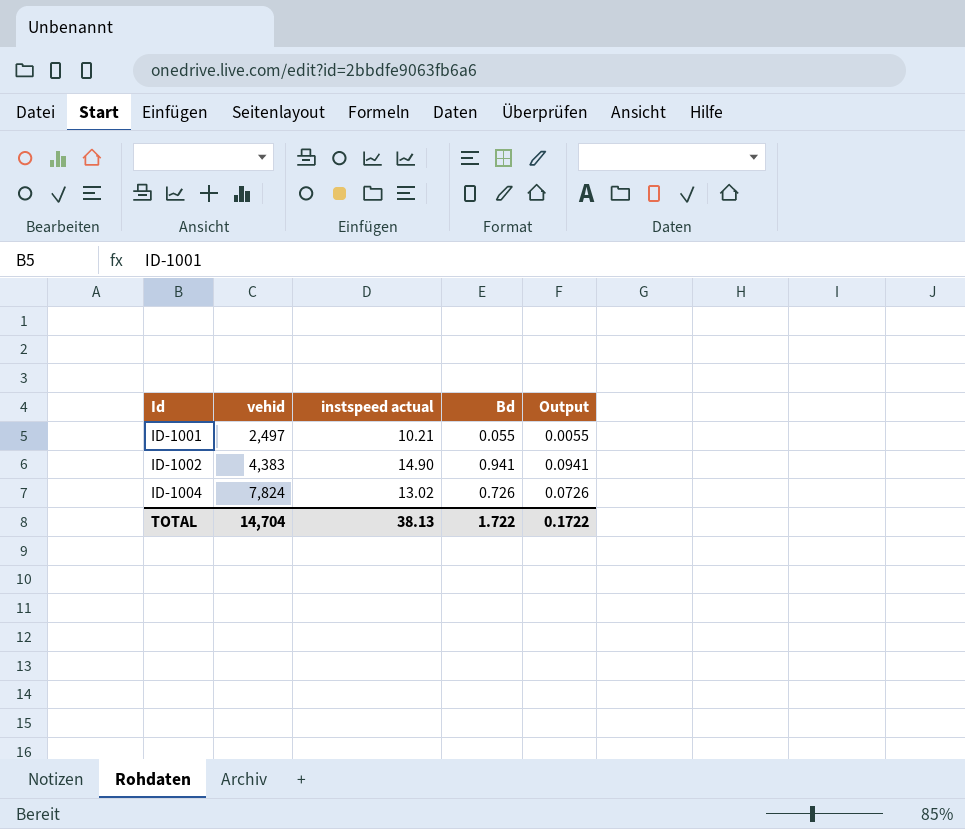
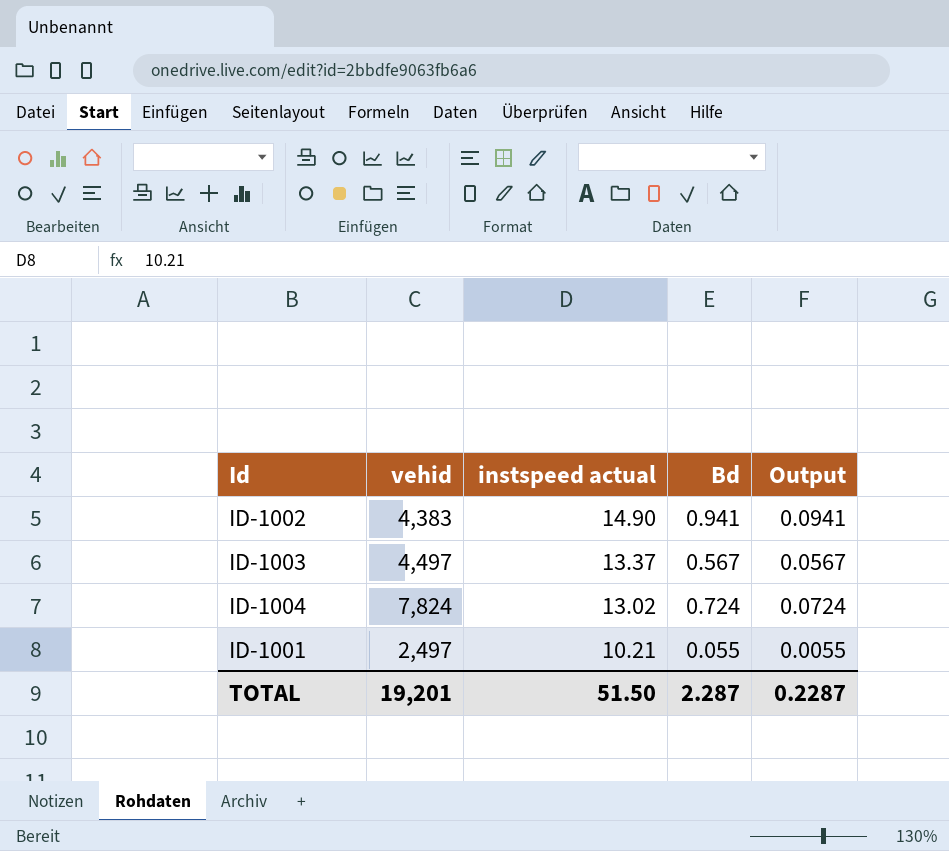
row order: Id ascending -> instspeed actual descending
row ID-1003: none -> 4,497 | 13.37 | 0.567 | 0.0567
ID-1004 | Bd: 0.726 -> 0.724
ID-1004 | Output: 0.0726 -> 0.0724
TOTAL | vehid: 14,704 -> 19,201
TOTAL | instspeed actual: 38.13 -> 51.50
TOTAL | Bd: 1.722 -> 2.287
TOTAL | Output: 0.1722 -> 0.2287

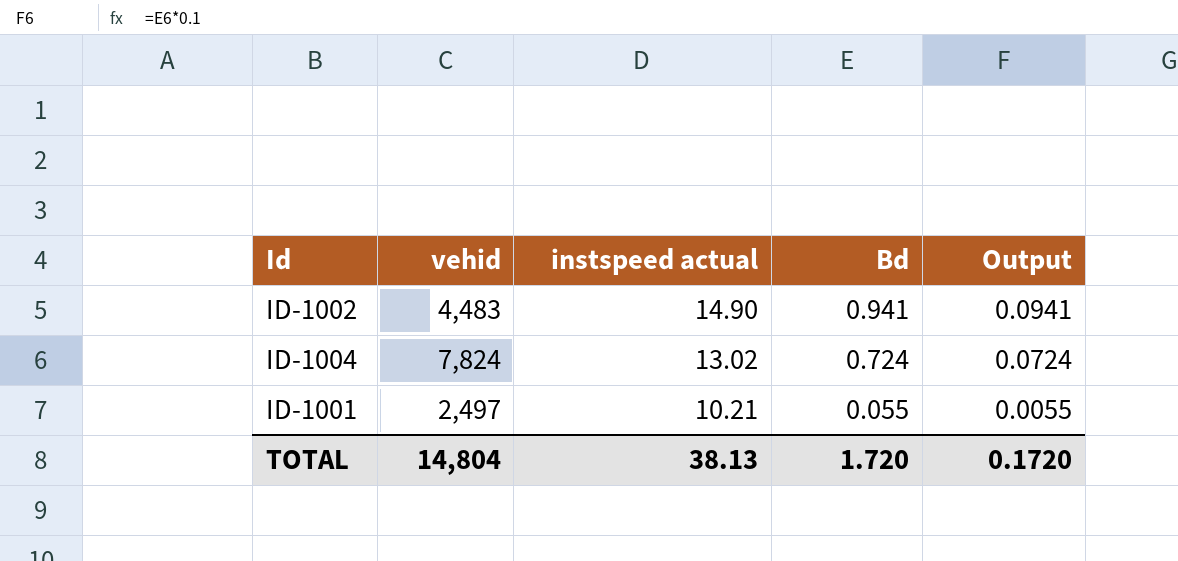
row ID-1003: 4,497 | 13.37 | 0.567 | 0.0567 -> none
ID-1002 | vehid: 4,383 -> 4,483
TOTAL | vehid: 19,201 -> 14,804
TOTAL | instspeed actual: 51.50 -> 38.13
TOTAL | Bd: 2.287 -> 1.720
TOTAL | Output: 0.2287 -> 0.1720

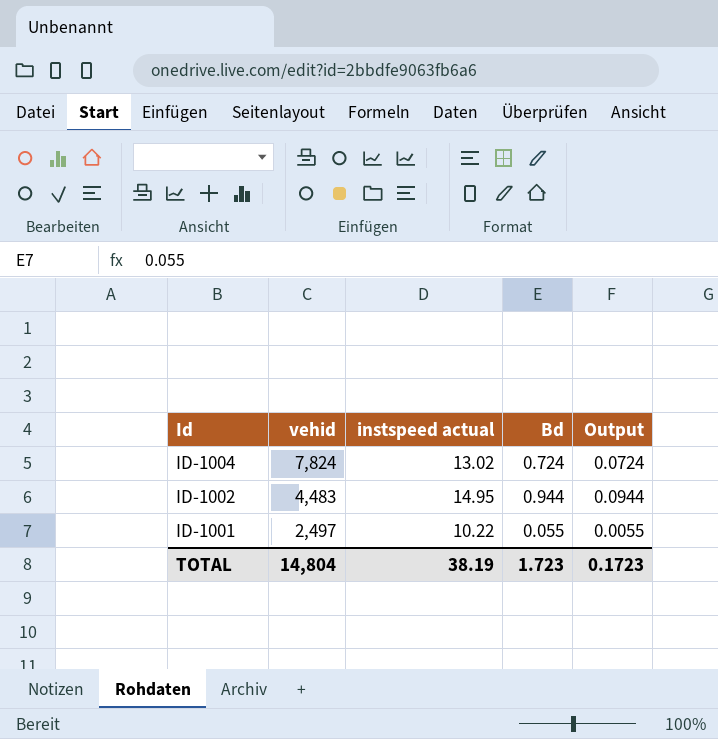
row order: instspeed actual descending -> Id descending
ID-1002 | instspeed actual: 14.90 -> 14.95
ID-1002 | Bd: 0.941 -> 0.944
ID-1002 | Output: 0.0941 -> 0.0944
ID-1001 | instspeed actual: 10.21 -> 10.22
TOTAL | instspeed actual: 38.13 -> 38.19
TOTAL | Bd: 1.720 -> 1.723
TOTAL | Output: 0.1720 -> 0.1723

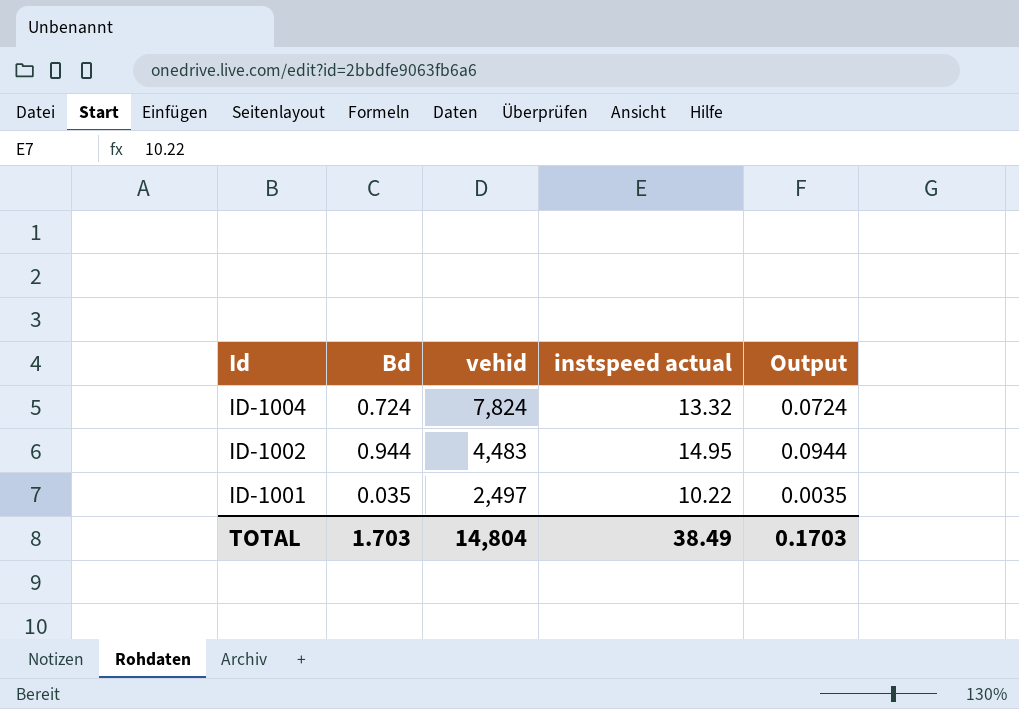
column Bd | position: 4 -> 2
ID-1004 | instspeed actual: 13.02 -> 13.32
ID-1001 | Bd: 0.055 -> 0.035
ID-1001 | Output: 0.0055 -> 0.0035
TOTAL | Bd: 1.723 -> 1.703
TOTAL | instspeed actual: 38.19 -> 38.49
TOTAL | Output: 0.1723 -> 0.1703

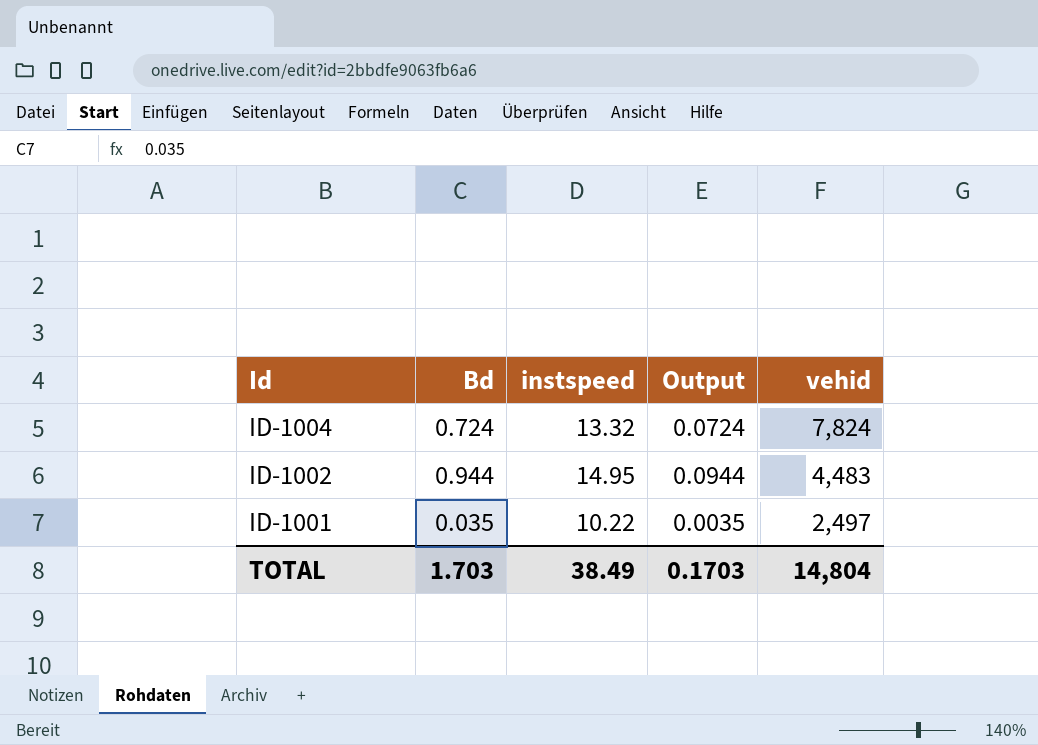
column name: instspeed actual -> instspeed
column vehid | position: 3 -> 5

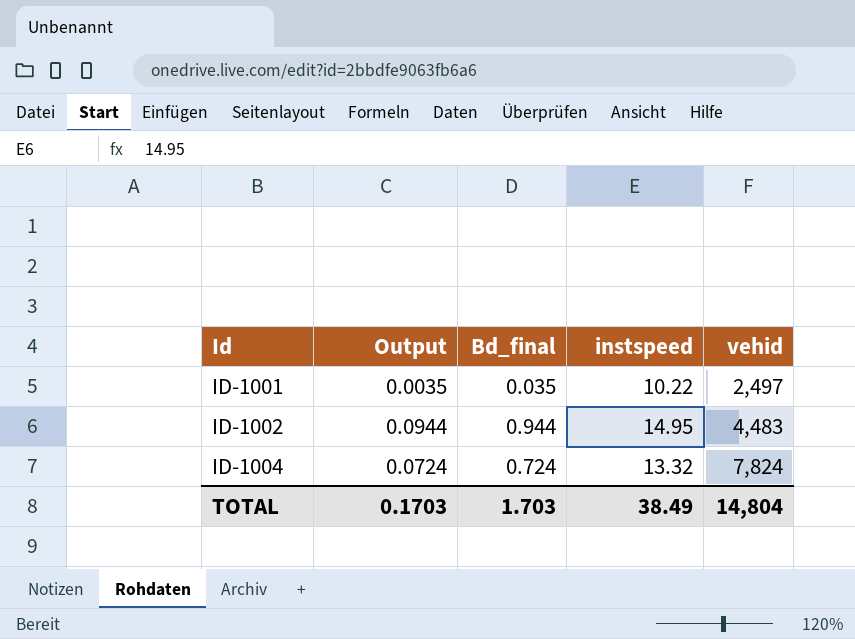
row order: Id descending -> Id ascending
column Output | position: 4 -> 2
column name: Bd -> Bd_final

